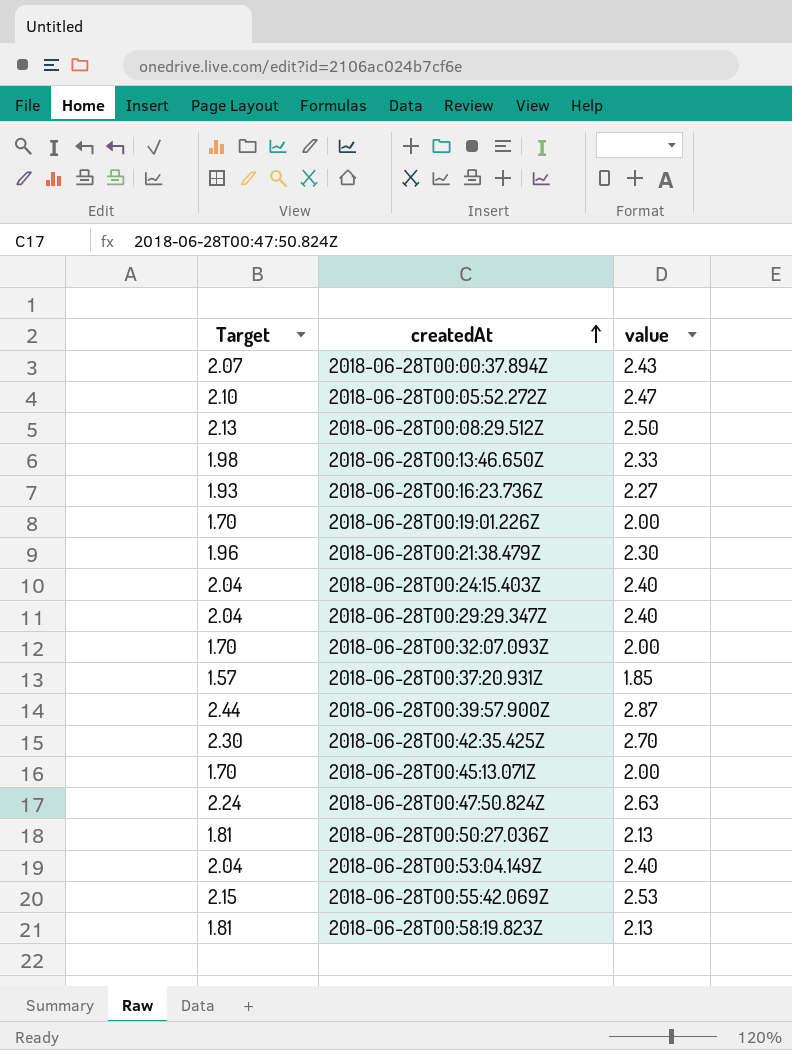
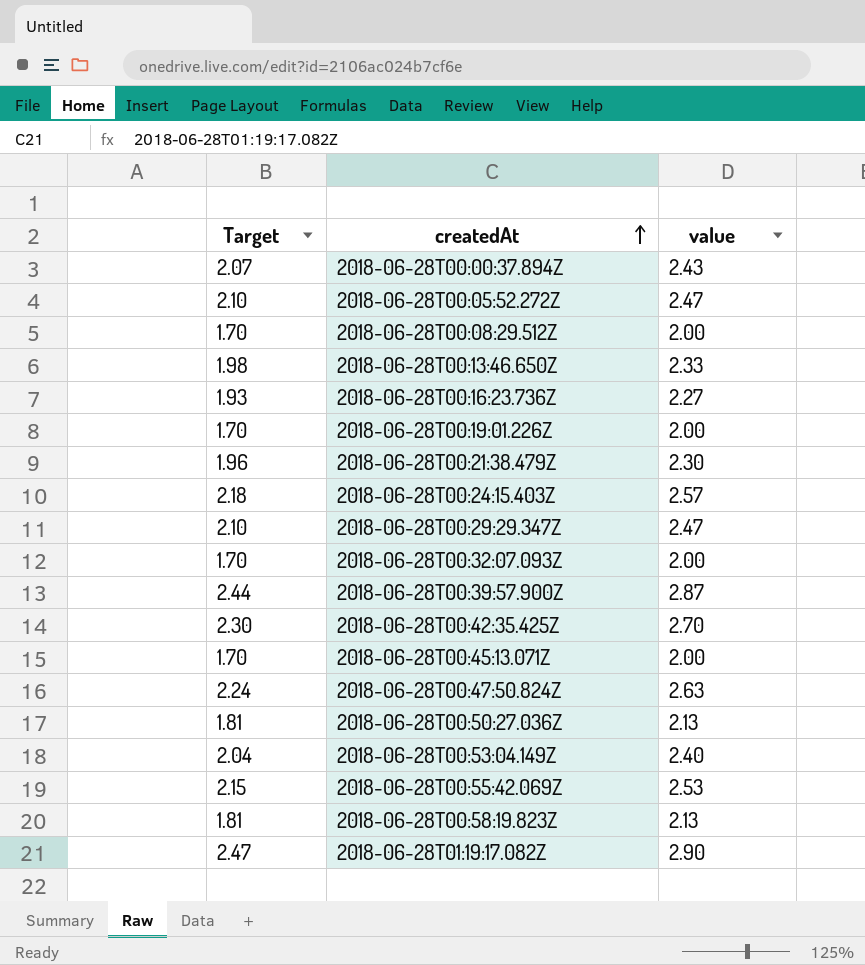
row 2018-06-28T00:37:20.931Z: 1.57 | 1.85 -> none
2018-06-28T00:08:29.512Z | Target: 2.13 -> 1.70
2018-06-28T00:08:29.512Z | value: 2.50 -> 2.00
2018-06-28T00:24:15.403Z | Target: 2.04 -> 2.18
2018-06-28T00:24:15.403Z | value: 2.40 -> 2.57
2018-06-28T00:29:29.347Z | Target: 2.04 -> 2.10
2018-06-28T00:29:29.347Z | value: 2.40 -> 2.47
row 2018-06-28T01:19:17.082Z: none -> 2.47 | 2.90

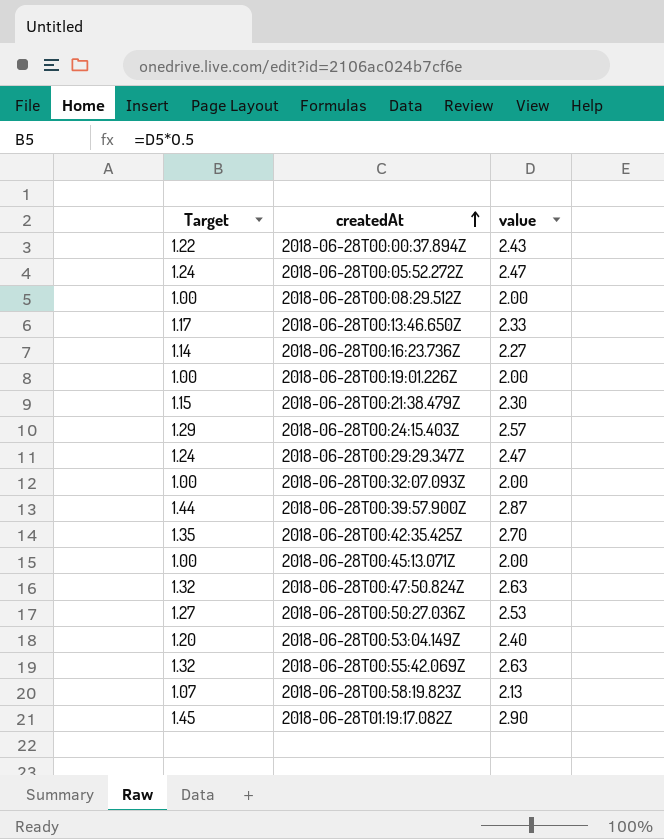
column Target | formula: [value] * 0.85 -> [value] * 0.5
2018-06-28T00:50:27.036Z | value: 2.13 -> 2.53
2018-06-28T00:55:42.069Z | value: 2.53 -> 2.63

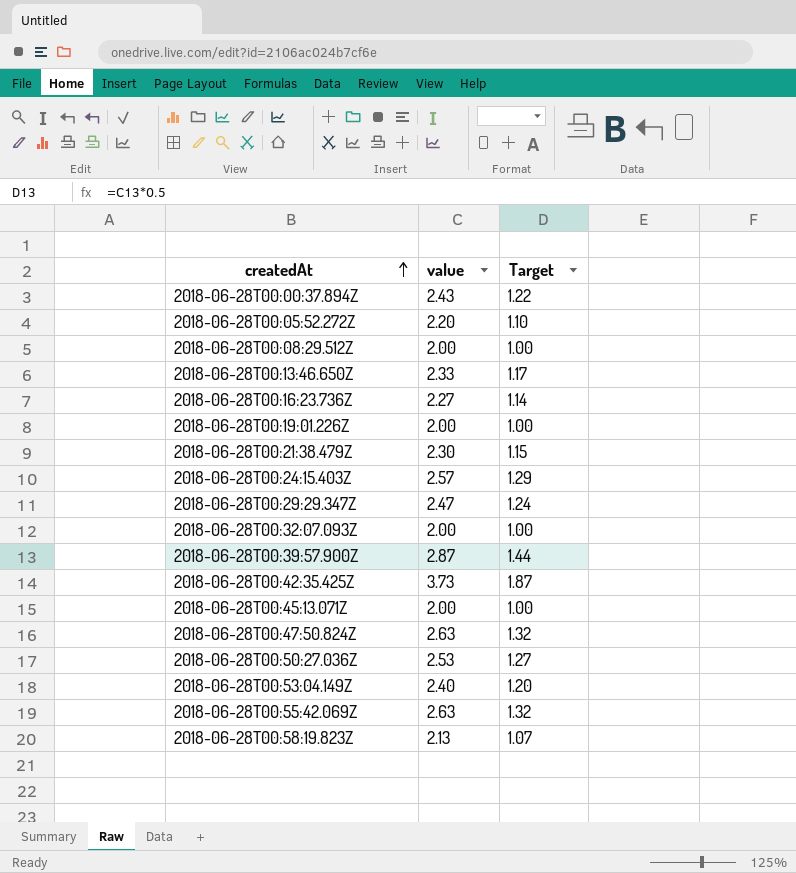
column Target | position: 1 -> 3
row 2018-06-28T01:19:17.082Z: 1.45 | 2.90 -> none
2018-06-28T00:05:52.272Z | value: 2.47 -> 2.20
2018-06-28T00:05:52.272Z | Target: 1.24 -> 1.10
2018-06-28T00:42:35.425Z | value: 2.70 -> 3.73
2018-06-28T00:42:35.425Z | Target: 1.35 -> 1.87

